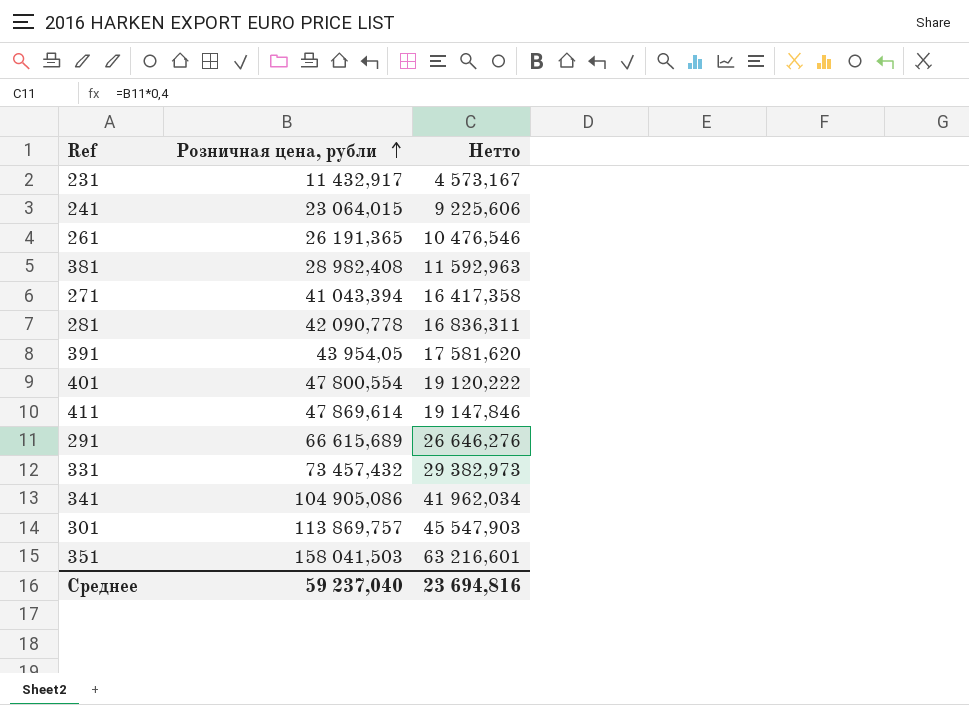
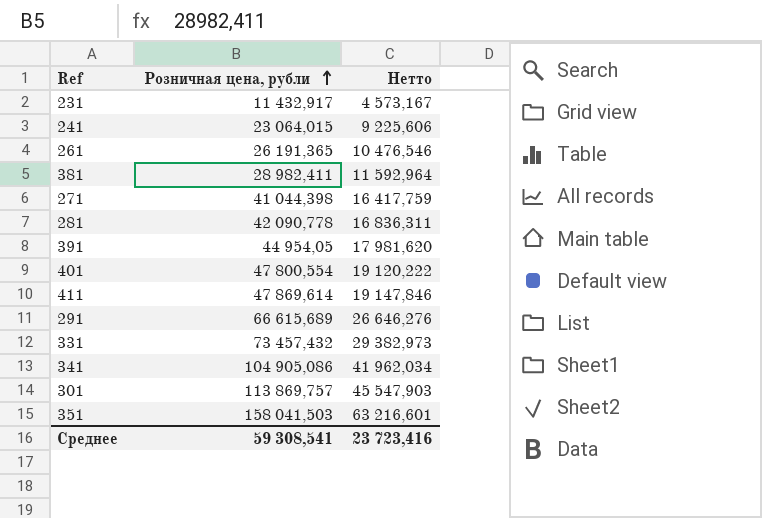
381 | Розничная цена, рубли: 28 982,408 -> 28 982,411
381 | Нетто: 11 592,963 -> 11 592,964
271 | Розничная цена, рубли: 41 043,394 -> 41 044,398
271 | Нетто: 16 417,358 -> 16 417,759
391 | Розничная цена, рубли: 43 954,05 -> 44 954,05
391 | Нетто: 17 581,620 -> 17 981,620
Среднее | Розничная цена, рубли: 59 237,040 -> 59 308,541
Среднее | Нетто: 23 694,816 -> 23 723,416

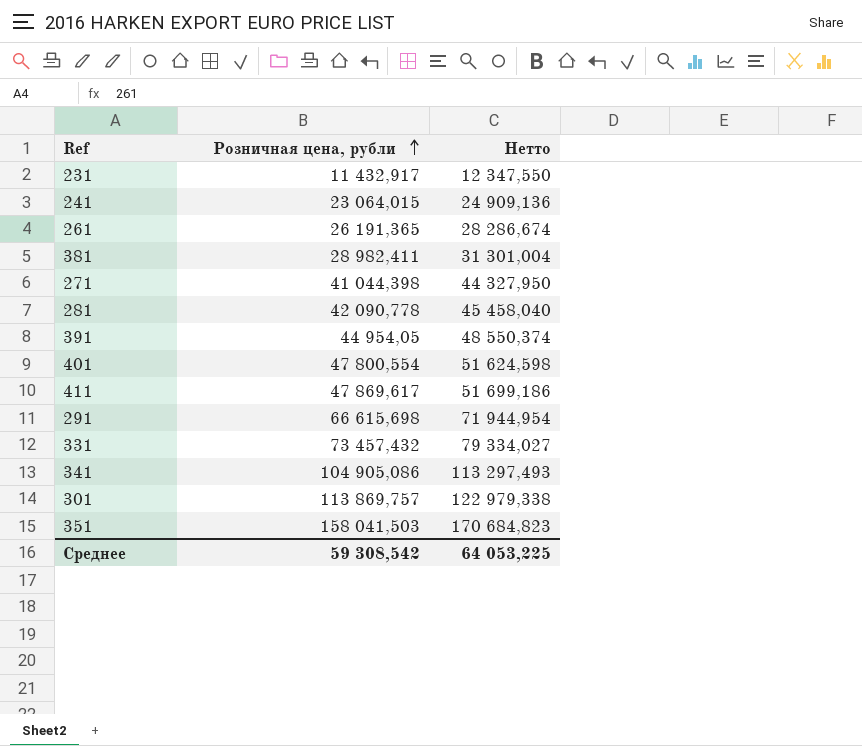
column Нетто | formula: [Розничная цена, рубли] * 0,4 -> [Розничная цена, рубли] * 1,08
411 | Розничная цена, рубли: 47 869,614 -> 47 869,617
291 | Розничная цена, рубли: 66 615,689 -> 66 615,698
Среднее | Розничная цена, рубли: 59 308,541 -> 59 308,542
Среднее | Нетто: 23 723,416 -> 64 053,225

